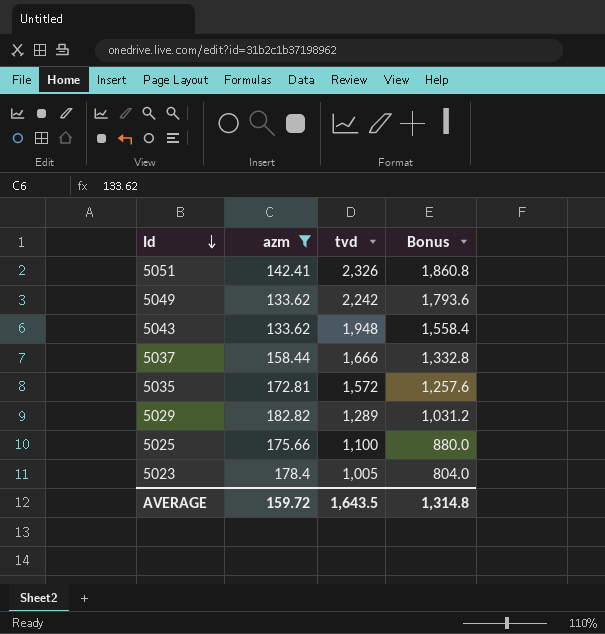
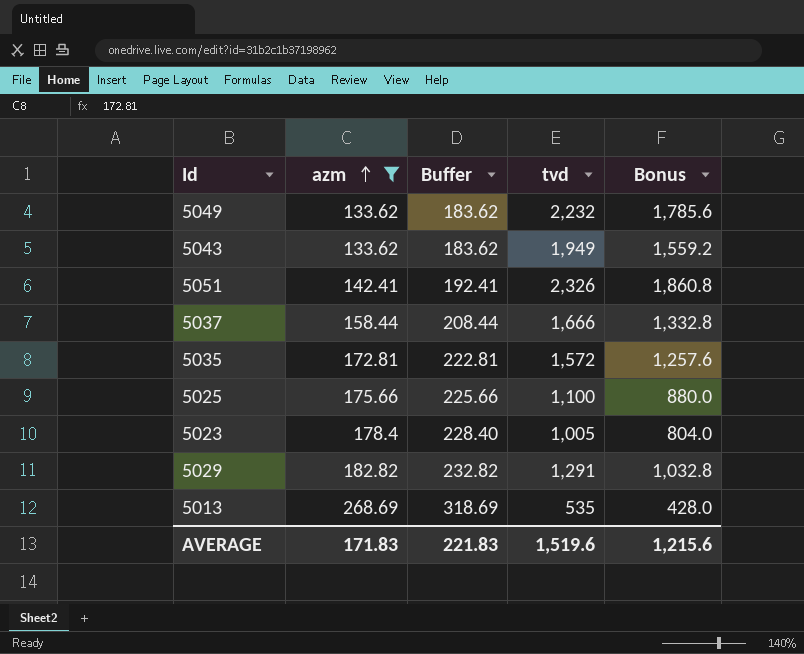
row order: Id descending -> azm ascending
column Buffer | formula: none -> [azm] + 50
5049 | tvd: 2,242 -> 2,232
5049 | Bonus: 1,793.6 -> 1,785.6
5043 | tvd: 1,948 -> 1,949
5043 | Bonus: 1,558.4 -> 1,559.2
5029 | tvd: 1,289 -> 1,291
5029 | Bonus: 1,031.2 -> 1,032.8
row 5013: none -> 268.69 | 318.69 | 535 | 428.0
AVERAGE | azm: 159.72 -> 171.83
AVERAGE | tvd: 1,643.5 -> 1,519.6
AVERAGE | Bonus: 1,314.8 -> 1,215.6

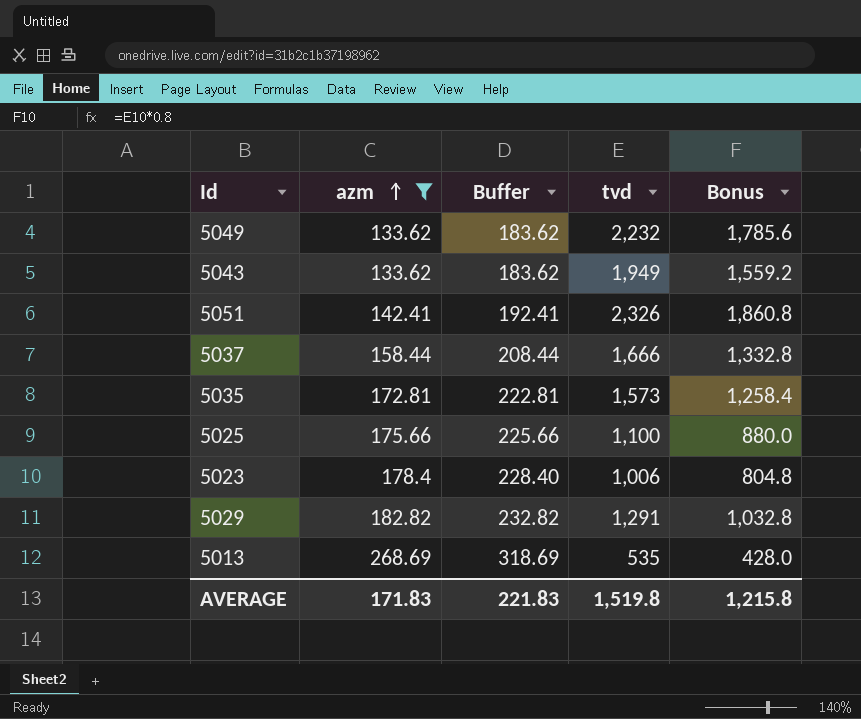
5035 | tvd: 1,572 -> 1,573
5035 | Bonus: 1,257.6 -> 1,258.4
5023 | tvd: 1,005 -> 1,006
5023 | Bonus: 804.0 -> 804.8
AVERAGE | tvd: 1,519.6 -> 1,519.8
AVERAGE | Bonus: 1,215.6 -> 1,215.8

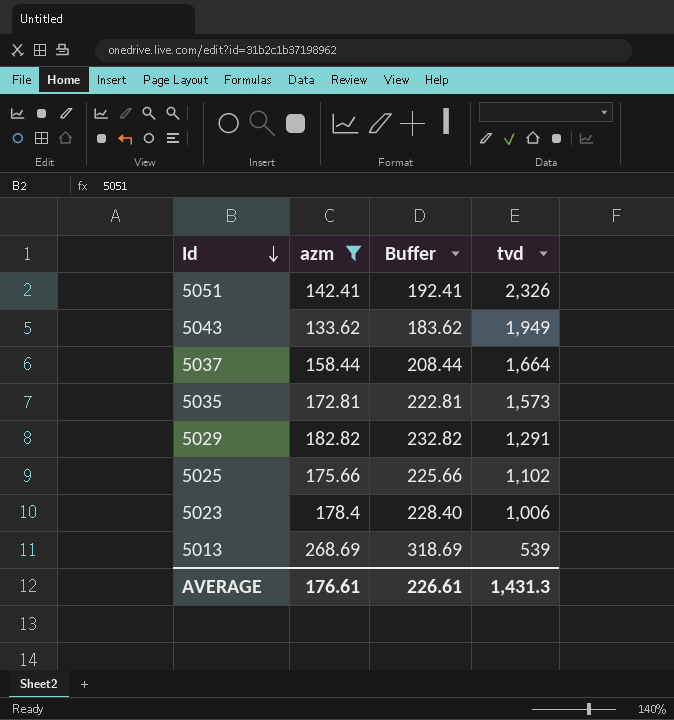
row order: azm ascending -> Id descending
column Bonus | formula: [tvd] * 0.8 -> none
row 5049: 133.62 | 183.62 | 2,232 | 1,785.6 -> none
5037 | tvd: 1,666 -> 1,664
5025 | tvd: 1,100 -> 1,102
5013 | tvd: 535 -> 539
AVERAGE | azm: 171.83 -> 176.61
AVERAGE | Buffer: 221.83 -> 226.61
AVERAGE | tvd: 1,519.8 -> 1,431.3

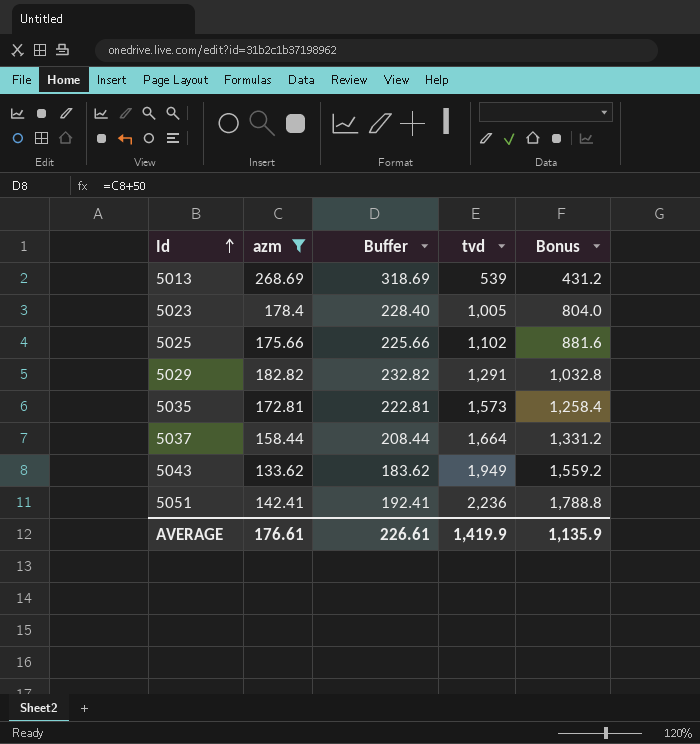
row order: Id descending -> Id ascending
column Bonus | formula: none -> [tvd] * 0.8
5023 | tvd: 1,006 -> 1,005
5051 | tvd: 2,326 -> 2,236
AVERAGE | tvd: 1,431.3 -> 1,419.9

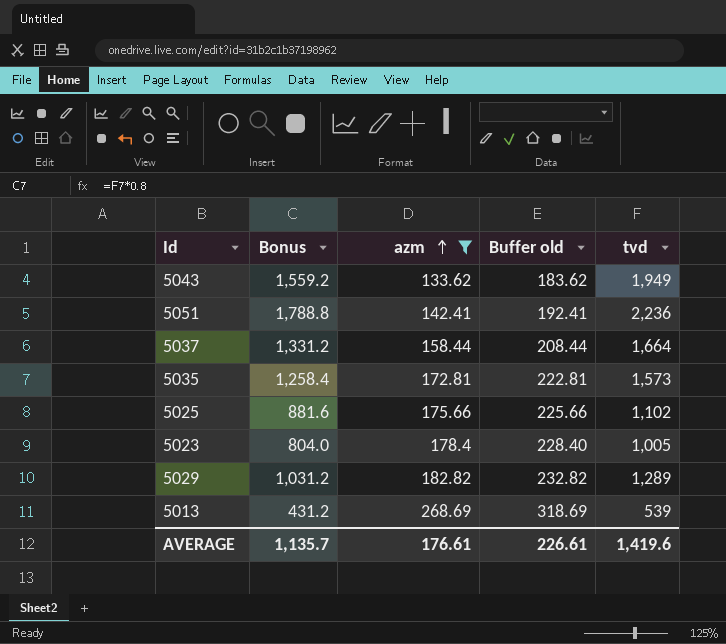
row order: Id ascending -> azm ascending
column Bonus | position: 5 -> 2
column name: Buffer -> Buffer old
5029 | Bonus: 1,032.8 -> 1,031.2
5029 | tvd: 1,291 -> 1,289
AVERAGE | Bonus: 1,135.9 -> 1,135.7
AVERAGE | tvd: 1,419.9 -> 1,419.6

